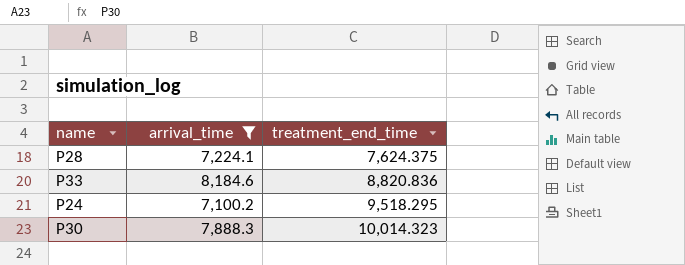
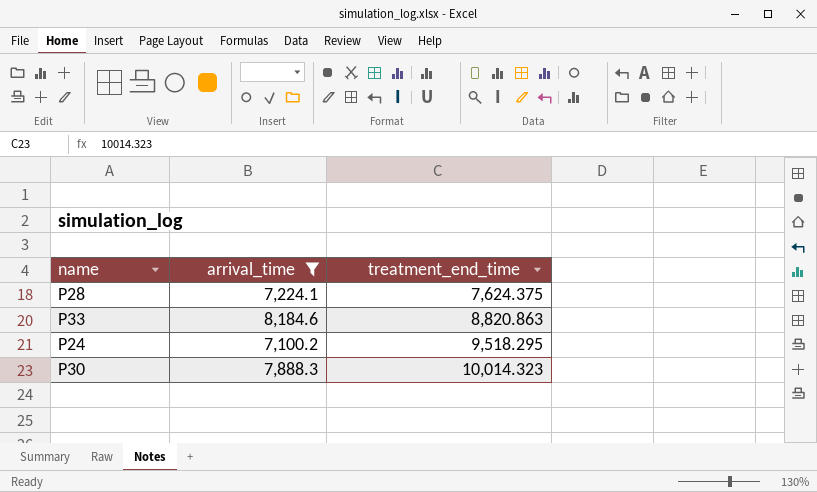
P33 | treatment_end_time: 8,820.836 -> 8,820.863

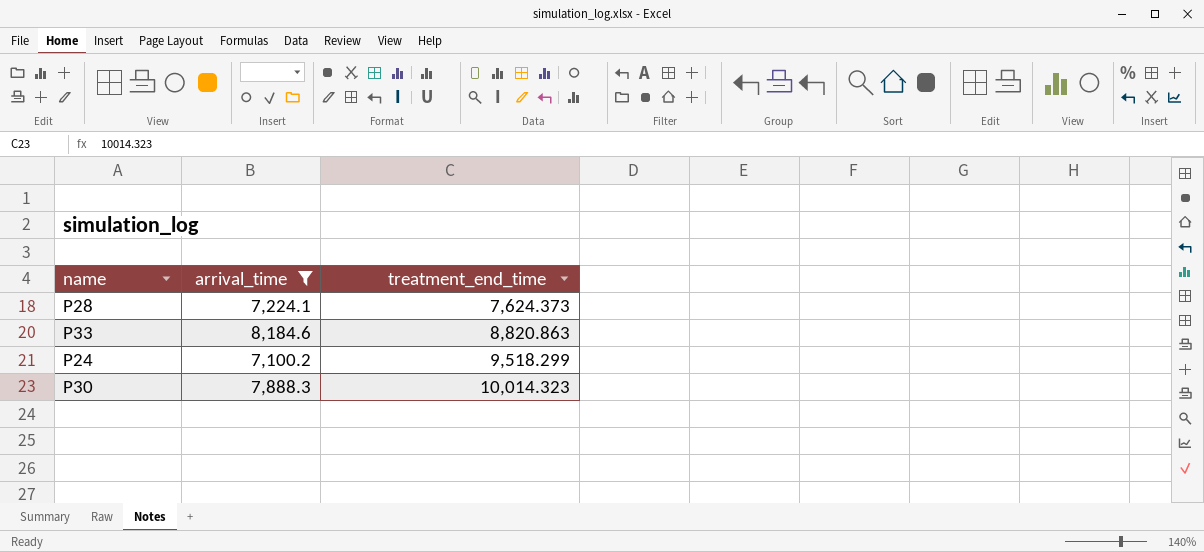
P28 | treatment_end_time: 7,624.375 -> 7,624.373
P24 | treatment_end_time: 9,518.295 -> 9,518.299

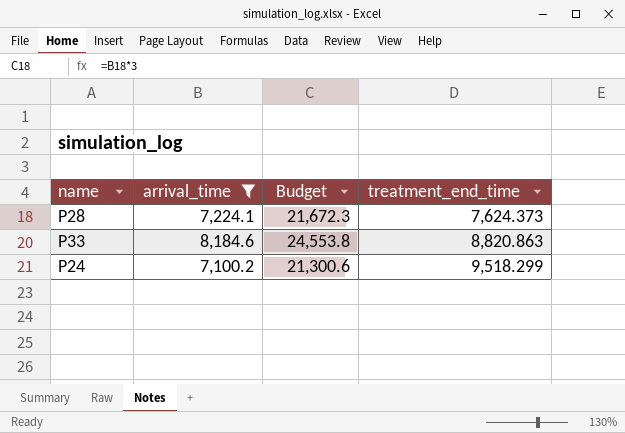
column Budget | formula: none -> [arrival_time] * 3
row P30: 7,888.3 | 10,014.323 -> none

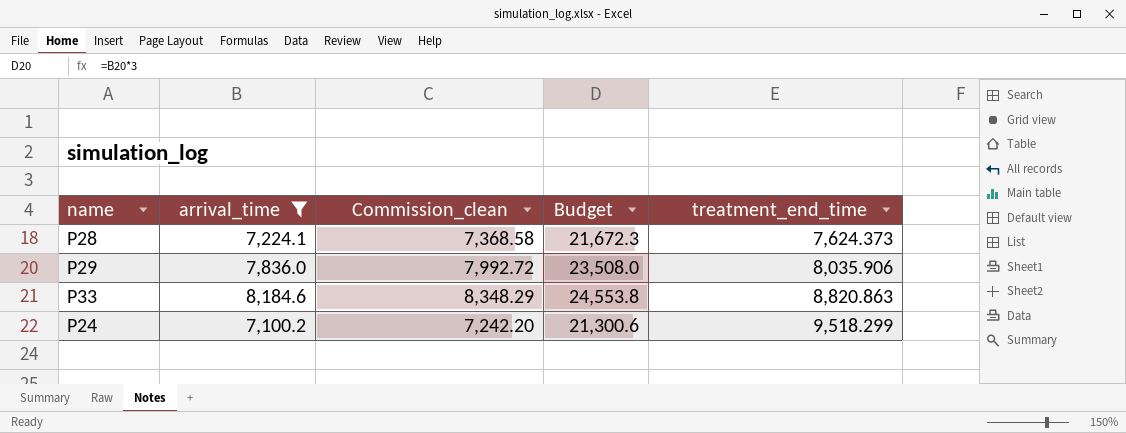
column Commission_clean | formula: none -> [arrival_time] * 1.02
row P29: none -> 7,836.0 | 7,992.72 | 23,508.0 | 8,035.906

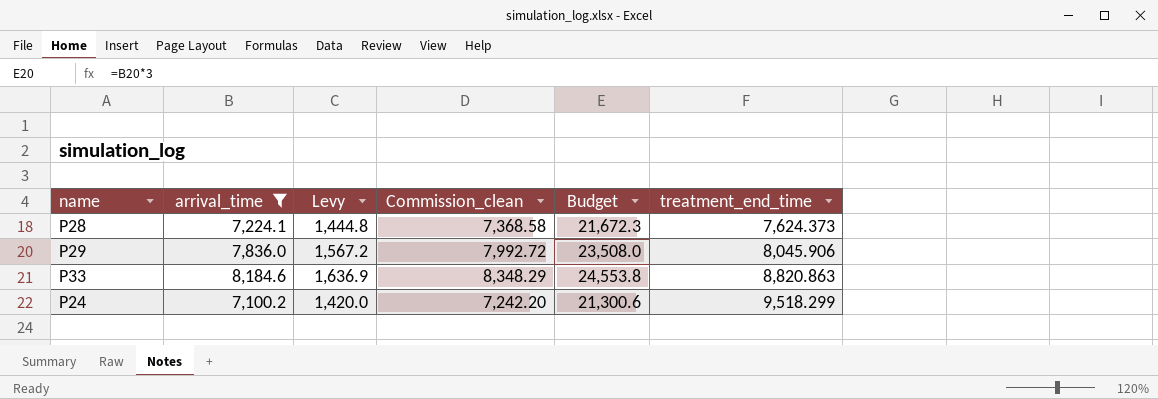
column Levy | formula: none -> [arrival_time] * 0.2
P29 | treatment_end_time: 8,035.906 -> 8,045.906

